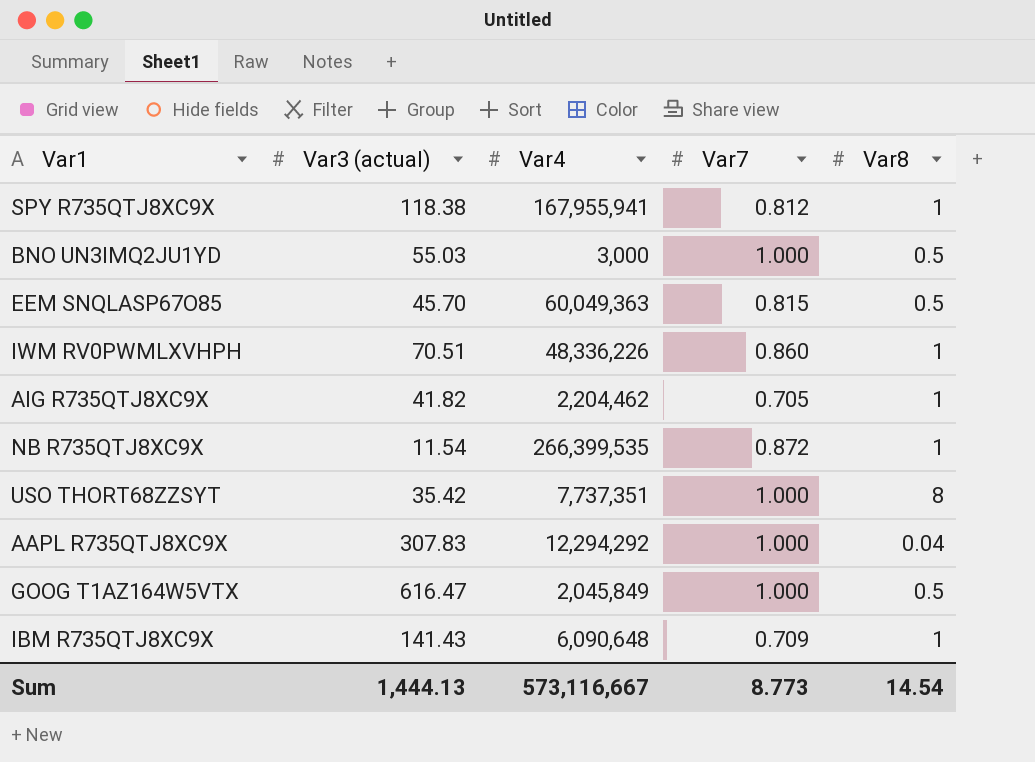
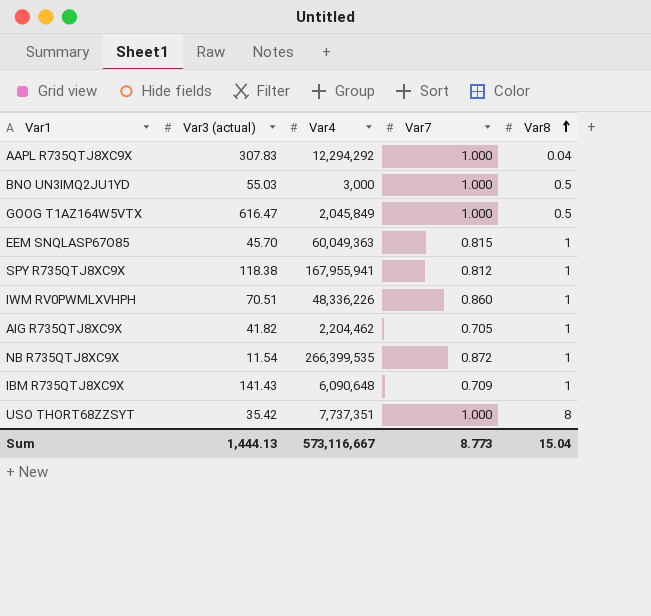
row order: none -> Var8 ascending
EEM SNQLASP67O85 | Var8: 0.5 -> 1
Sum | Var8: 14.54 -> 15.04

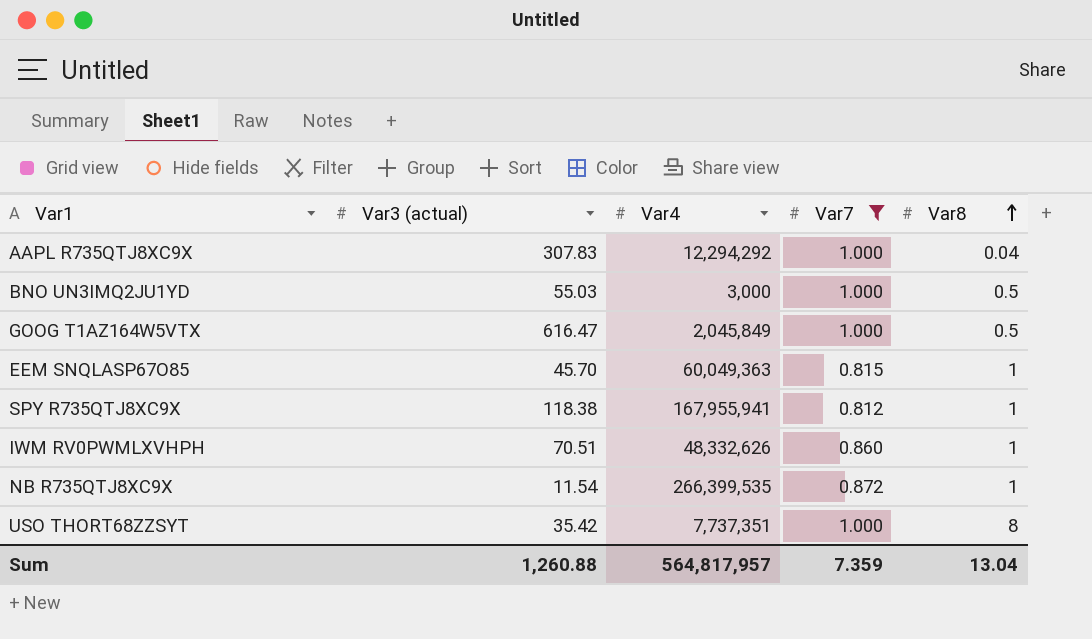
filter: none -> Var7 >= 0.812
IWM RV0PWMLXVHPH | Var4: 48,336,226 -> 48,332,626
Sum | Var3 (actual): 1,444.13 -> 1,260.88
Sum | Var4: 573,116,667 -> 564,817,957
Sum | Var7: 8.773 -> 7.359
Sum | Var8: 15.04 -> 13.04

